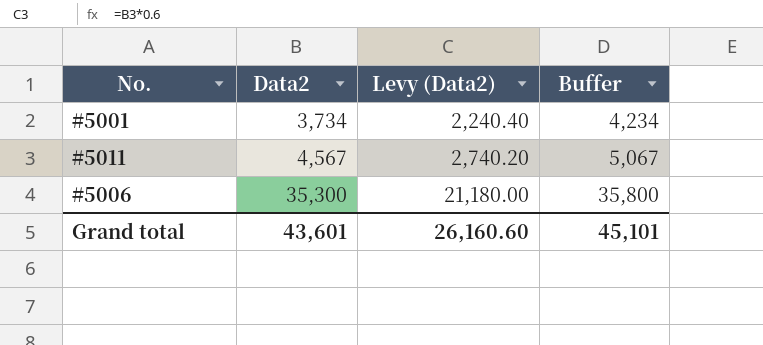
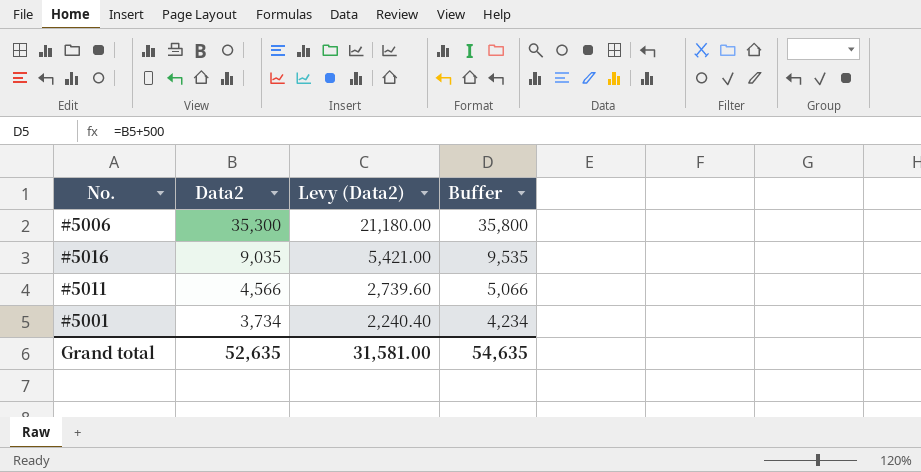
row order: Data2 ascending -> Data2 descending
row #5016: none -> 9,035 | 5,421.00 | 9,535
#5011 | Data2: 4,567 -> 4,566
#5011 | Levy (Data2): 2,740.20 -> 2,739.60
#5011 | Buffer: 5,067 -> 5,066
Grand total | Data2: 43,601 -> 52,635
Grand total | Levy (Data2): 26,160.60 -> 31,581.00
Grand total | Buffer: 45,101 -> 54,635

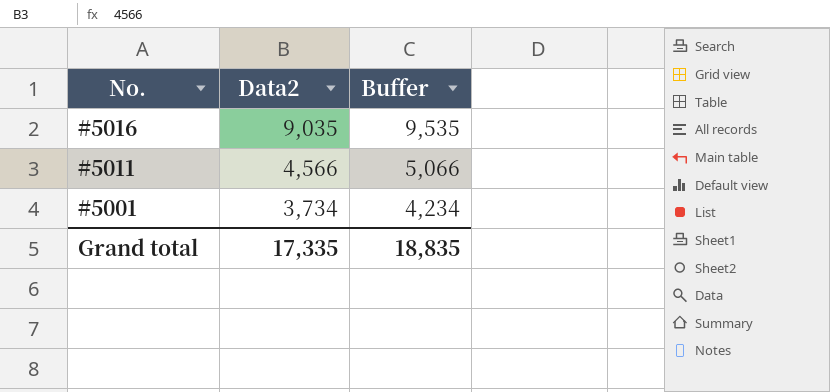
column Levy (Data2) | formula: [Data2] * 0.6 -> none
row #5006: 35,300 | 21,180.00 | 35,800 -> none
Grand total | Data2: 52,635 -> 17,335
Grand total | Buffer: 54,635 -> 18,835

